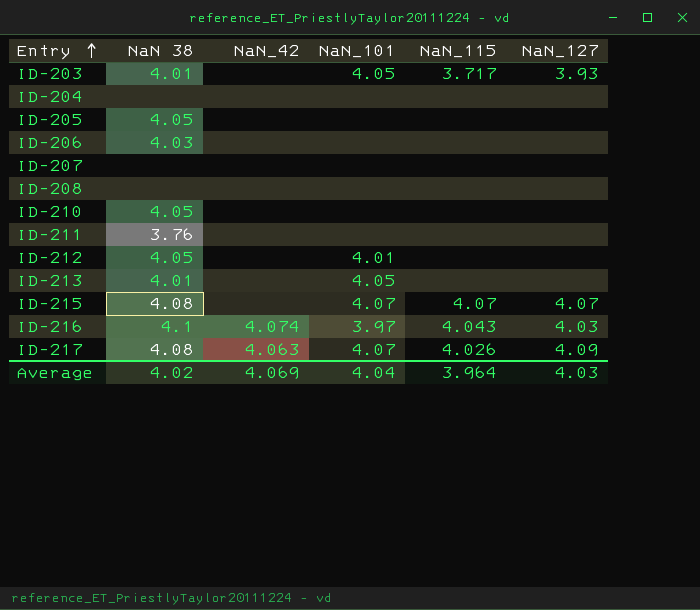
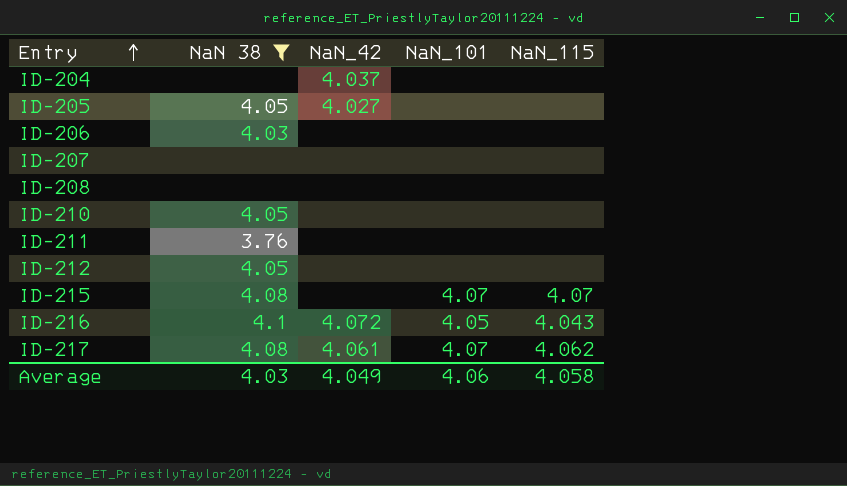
filter: none -> NaN 38 != 4.01
column NaN_127 | position: 6 -> none
ID-204 | NaN_42: none -> 4.037
ID-205 | NaN_42: none -> 4.027
ID-212 | NaN_101: 4.01 -> none
ID-216 | NaN_42: 4.074 -> 4.072
ID-216 | NaN_101: 3.97 -> 4.05
ID-217 | NaN_42: 4.063 -> 4.061
ID-217 | NaN_115: 4.026 -> 4.062
Average | NaN 38: 4.02 -> 4.03
Average | NaN_42: 4.069 -> 4.049
Average | NaN_101: 4.04 -> 4.06
Average | NaN_115: 3.964 -> 4.058

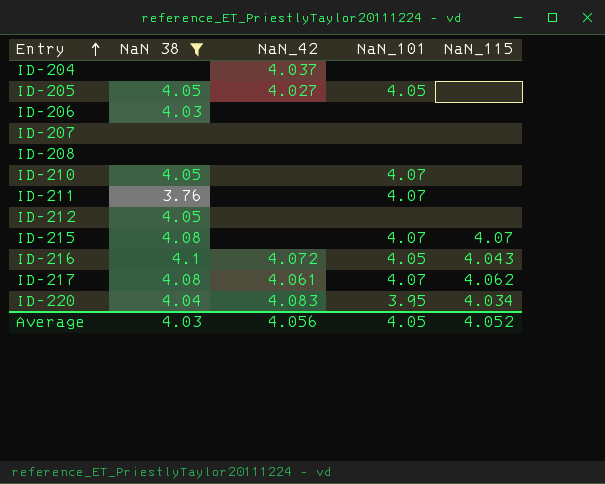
ID-205 | NaN_101: none -> 4.05
ID-210 | NaN_101: none -> 4.07
ID-211 | NaN_101: none -> 4.07
row ID-220: none -> 4.04 | 4.083 | 3.95 | 4.034
Average | NaN_42: 4.049 -> 4.056
Average | NaN_101: 4.06 -> 4.05
Average | NaN_115: 4.058 -> 4.052

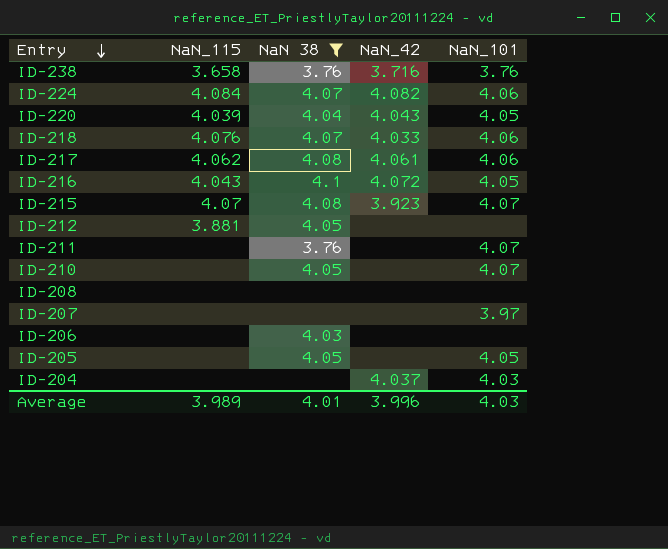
row order: Entry ascending -> Entry descending
column NaN_115 | position: 5 -> 2
row ID-238: none -> 3.658 | 3.76 | 3.716 | 3.76
row ID-224: none -> 4.084 | 4.07 | 4.082 | 4.06
ID-220 | NaN_115: 4.034 -> 4.039
ID-220 | NaN_42: 4.083 -> 4.043
ID-220 | NaN_101: 3.95 -> 4.05
row ID-218: none -> 4.076 | 4.07 | 4.033 | 4.06
ID-217 | NaN_101: 4.07 -> 4.06
ID-215 | NaN_42: none -> 3.923
ID-212 | NaN_115: none -> 3.881
ID-207 | NaN_101: none -> 3.97
ID-205 | NaN_42: 4.027 -> none
ID-204 | NaN_101: none -> 4.03
Average | NaN_115: 4.052 -> 3.989
Average | NaN 38: 4.03 -> 4.01
Average | NaN_42: 4.056 -> 3.996
Average | NaN_101: 4.05 -> 4.03

